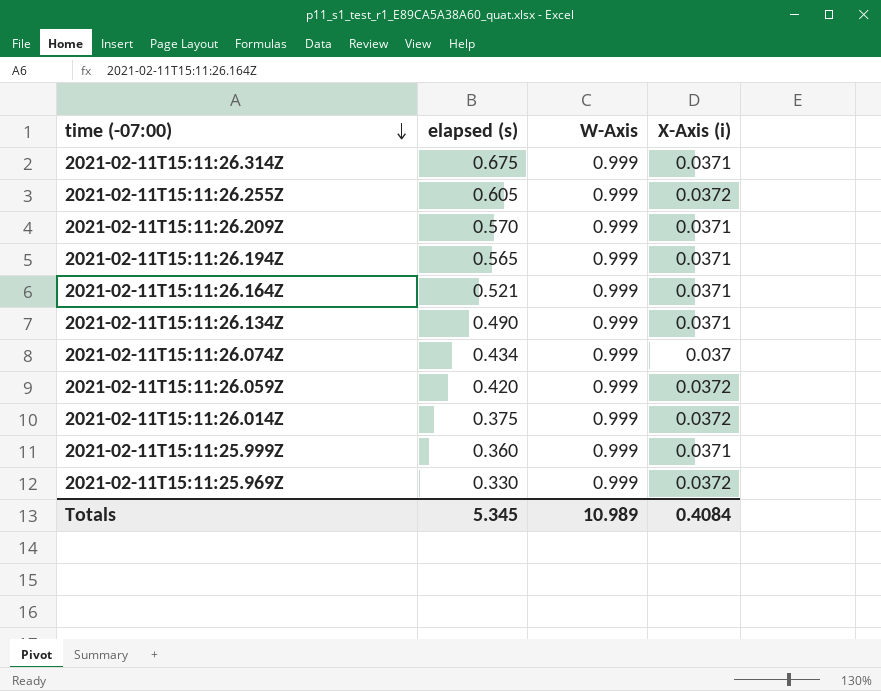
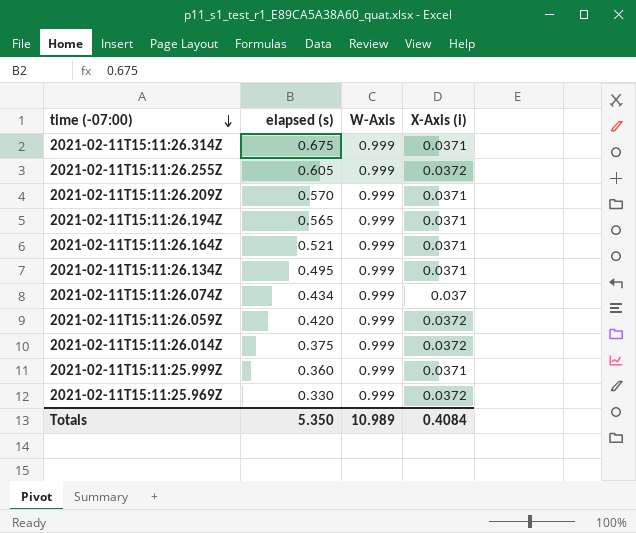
2021-02-11T15:11:26.134Z | elapsed (s): 0.490 -> 0.495
Totals | elapsed (s): 5.345 -> 5.350

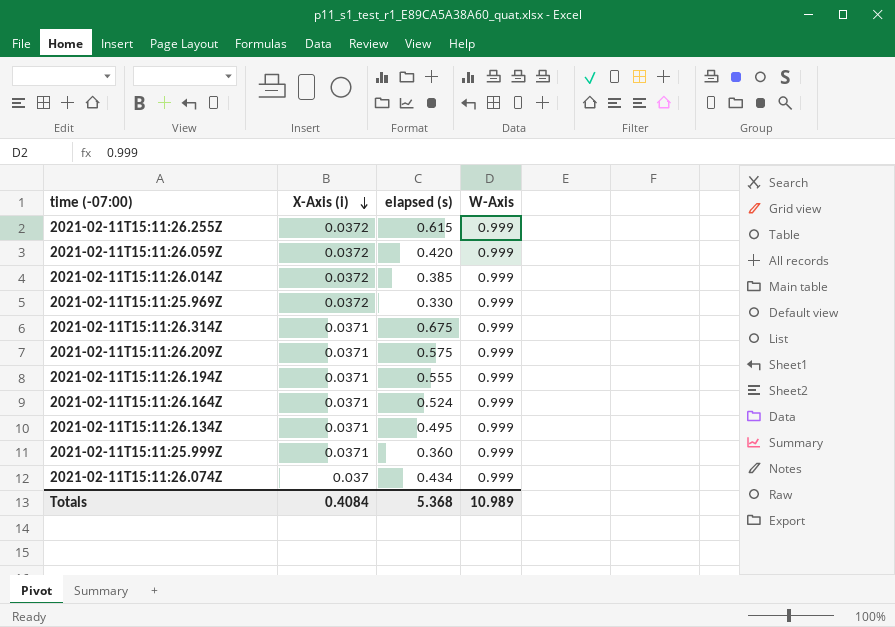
row order: time (-07:00) descending -> X-Axis (i) descending
column X-Axis (i) | position: 4 -> 2
2021-02-11T15:11:26.255Z | elapsed (s): 0.605 -> 0.615
2021-02-11T15:11:26.014Z | elapsed (s): 0.375 -> 0.385
2021-02-11T15:11:26.209Z | elapsed (s): 0.570 -> 0.575
2021-02-11T15:11:26.194Z | elapsed (s): 0.565 -> 0.555
2021-02-11T15:11:26.164Z | elapsed (s): 0.521 -> 0.524
Totals | elapsed (s): 5.350 -> 5.368

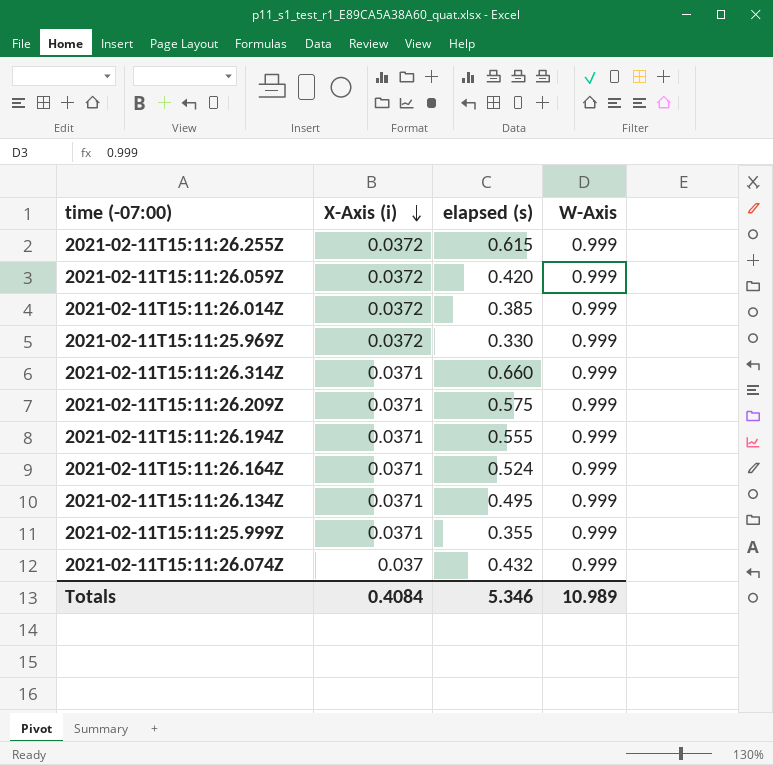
2021-02-11T15:11:26.314Z | elapsed (s): 0.675 -> 0.660
2021-02-11T15:11:25.999Z | elapsed (s): 0.360 -> 0.355
2021-02-11T15:11:26.074Z | elapsed (s): 0.434 -> 0.432
Totals | elapsed (s): 5.368 -> 5.346

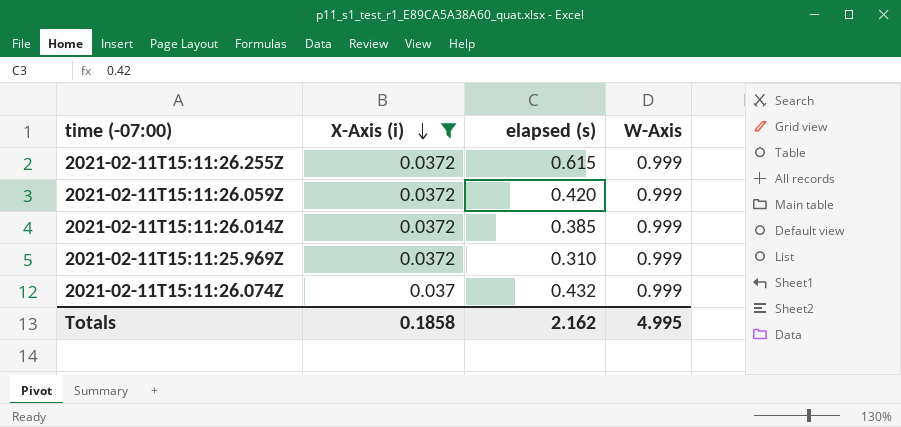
filter: none -> X-Axis (i) != 0.0371
2021-02-11T15:11:25.969Z | elapsed (s): 0.330 -> 0.310
Totals | X-Axis (i): 0.4084 -> 0.1858
Totals | elapsed (s): 5.346 -> 2.162
Totals | W-Axis: 10.989 -> 4.995

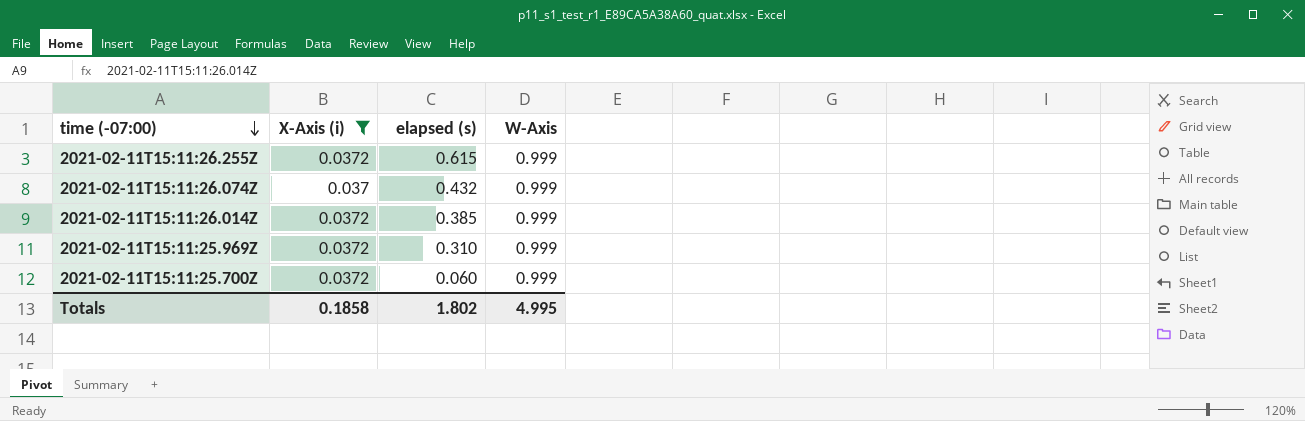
row order: X-Axis (i) descending -> time (-07:00) descending
row 2021-02-11T15:11:26.059Z: 0.0372 | 0.420 | 0.999 -> none
row 2021-02-11T15:11:25.700Z: none -> 0.0372 | 0.060 | 0.999
Totals | elapsed (s): 2.162 -> 1.802

